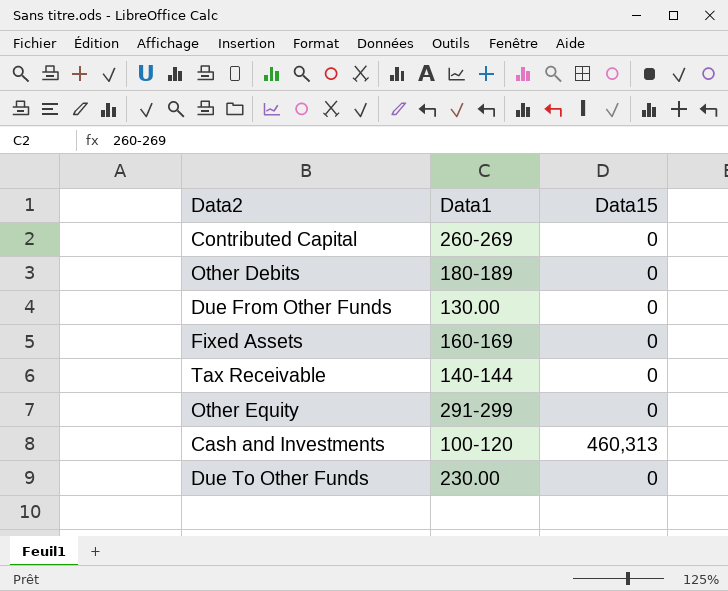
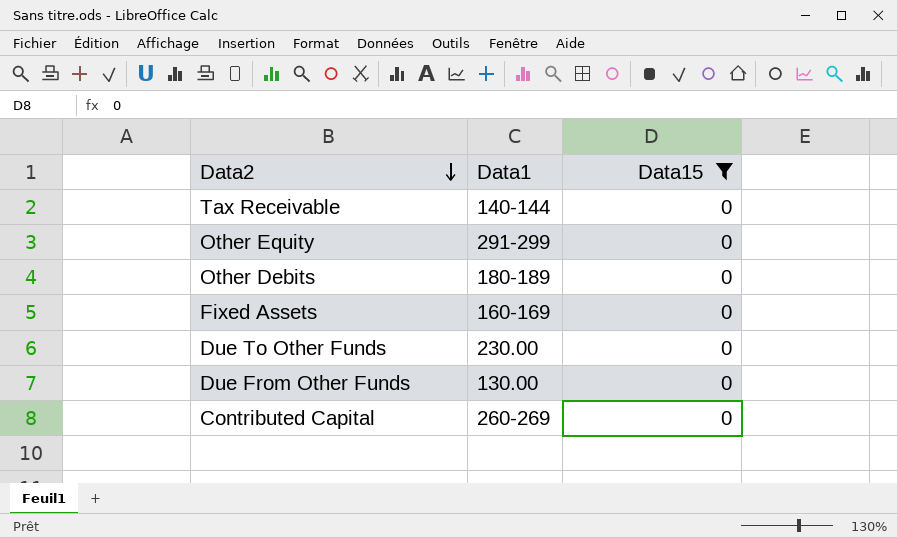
filter: none -> Data15 = 0
row order: none -> Data2 descending

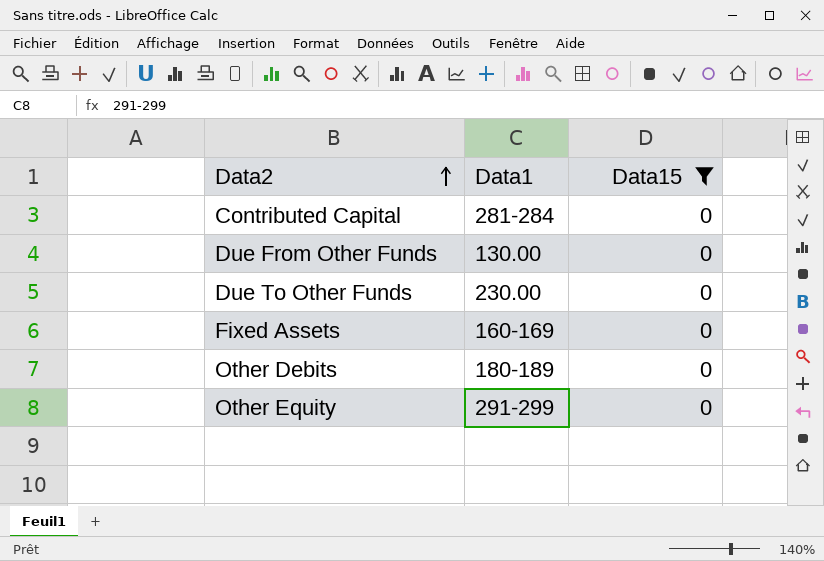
row order: Data2 descending -> Data2 ascending
row Tax Receivable: 140-144 | 0 -> none
Contributed Capital | Data1: 260-269 -> 281-284

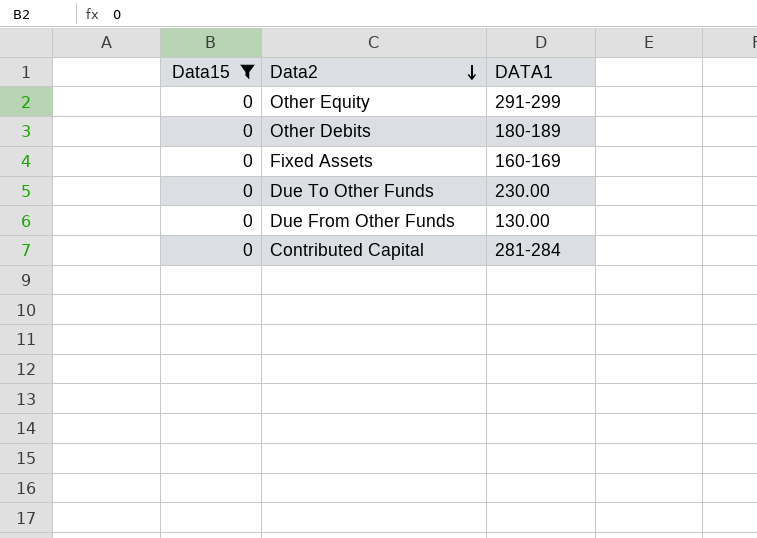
row order: Data2 ascending -> Data2 descending
column Data15 | position: 3 -> 1
column name: Data1 -> DATA1

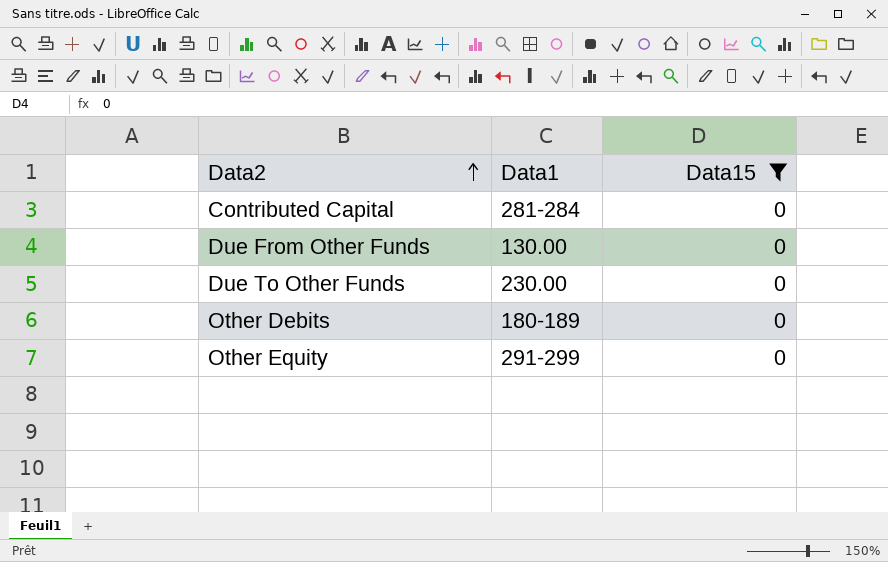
row order: Data2 descending -> Data2 ascending
column name: DATA1 -> Data1
column Data15 | position: 1 -> 3
row Fixed Assets: 0 | 160-169 -> none

